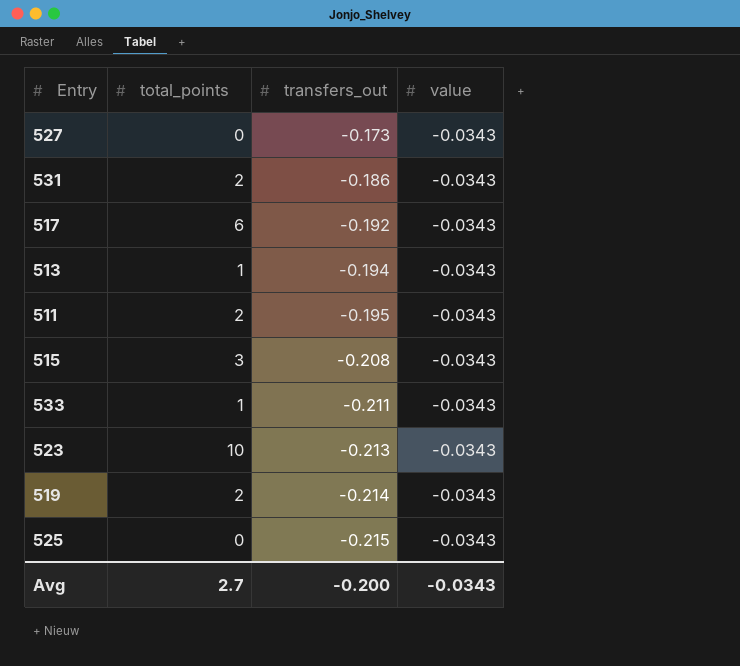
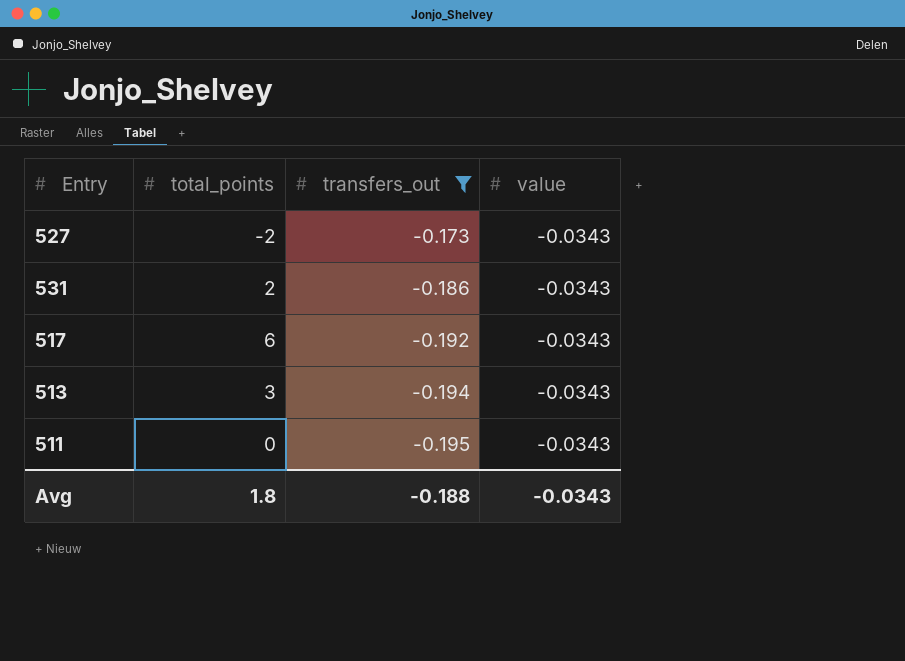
filter: none -> transfers_out >= -0.195
527 | total_points: 0 -> -2
513 | total_points: 1 -> 3
511 | total_points: 2 -> 0
Avg | total_points: 2.7 -> 1.8
Avg | transfers_out: -0.200 -> -0.188

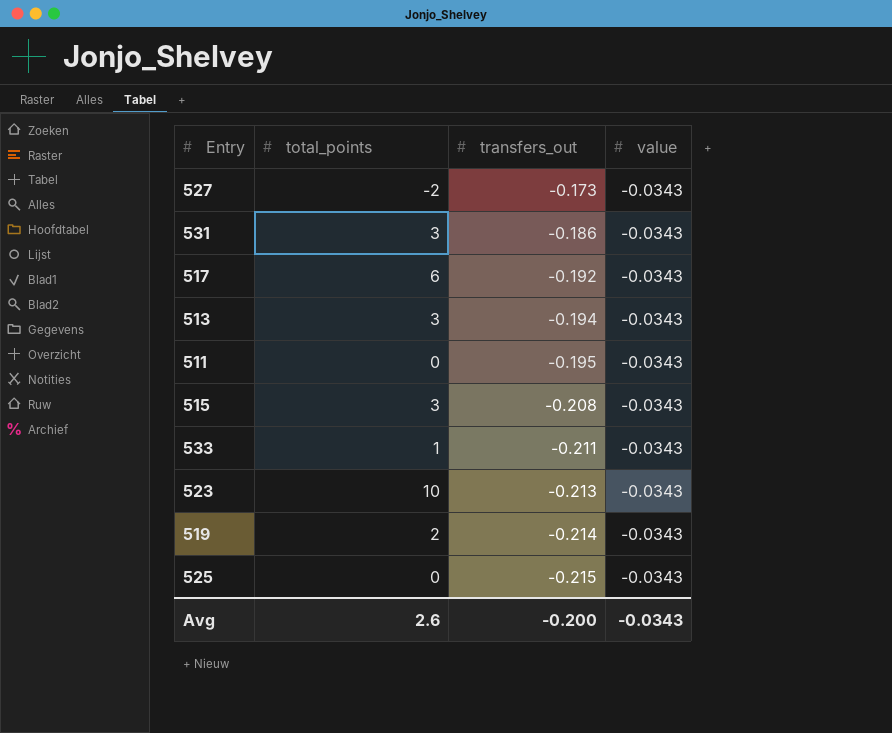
filter: transfers_out >= -0.195 -> none
531 | total_points: 2 -> 3
Avg | total_points: 1.8 -> 2.6
Avg | transfers_out: -0.188 -> -0.200

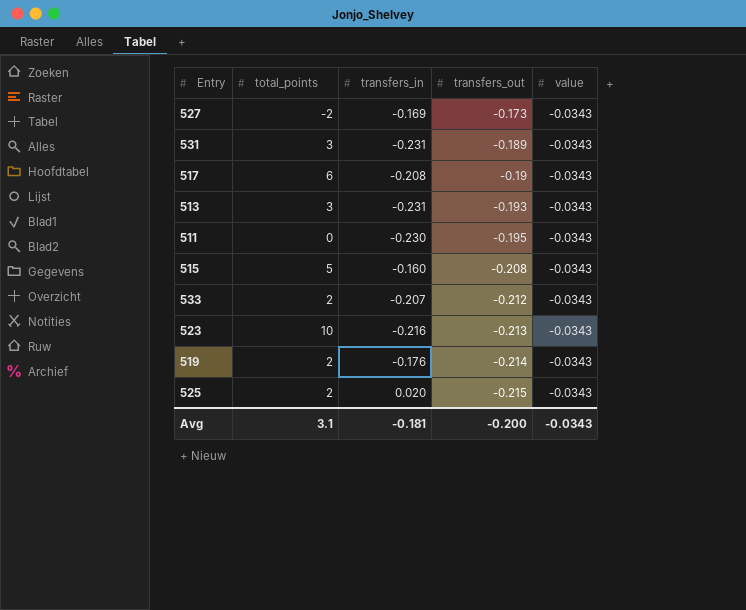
column transfers_in | position: none -> 3
531 | transfers_out: -0.186 -> -0.189
517 | transfers_out: -0.192 -> -0.19
513 | transfers_out: -0.194 -> -0.193
515 | total_points: 3 -> 5
533 | total_points: 1 -> 2
533 | transfers_out: -0.211 -> -0.212
525 | total_points: 0 -> 2
Avg | total_points: 2.6 -> 3.1

